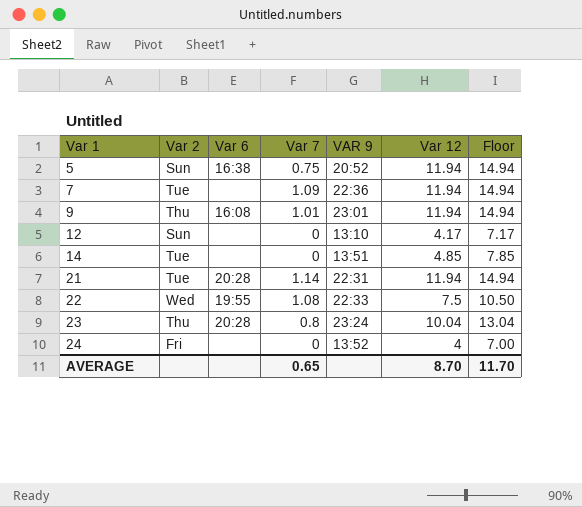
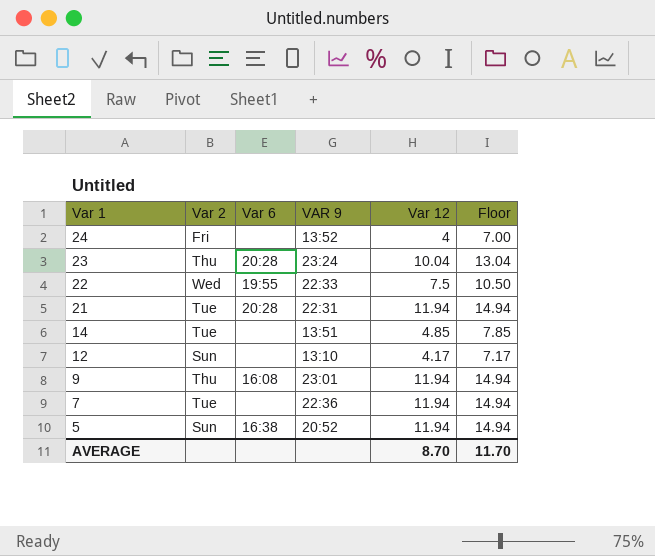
row order: Var 1 ascending -> Var 1 descending
column Var 7 | position: 4 -> none

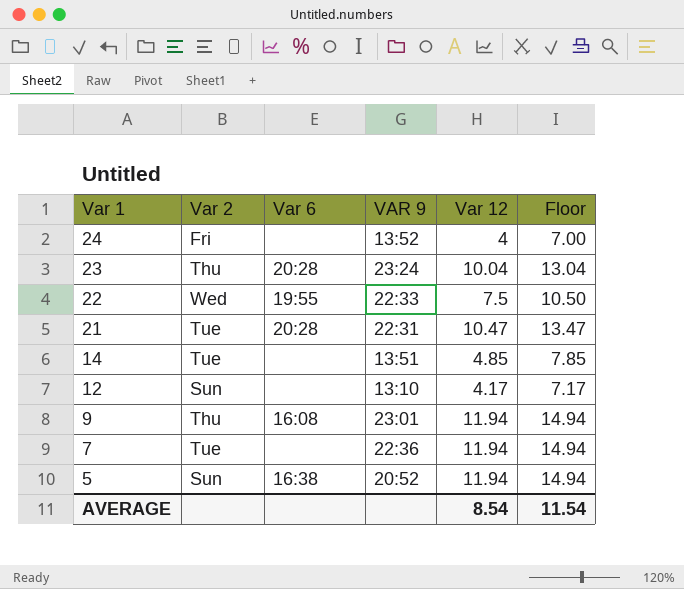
21 | Var 12: 11.94 -> 10.47
21 | Floor: 14.94 -> 13.47
AVERAGE | Var 12: 8.70 -> 8.54
AVERAGE | Floor: 11.70 -> 11.54

